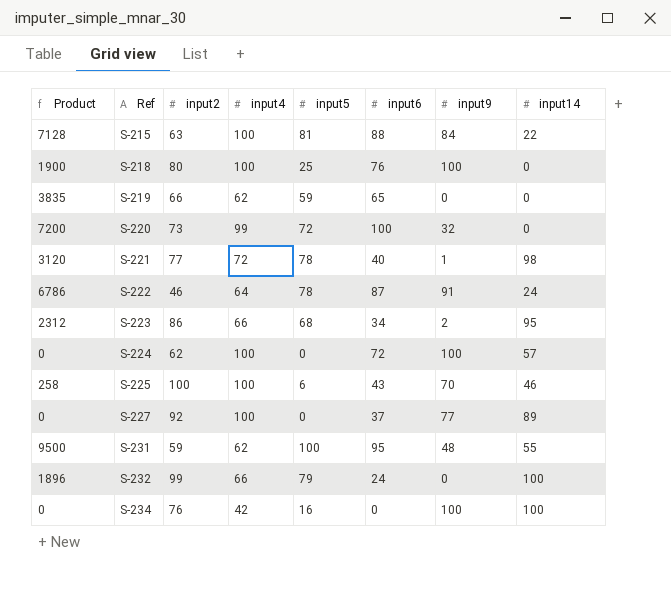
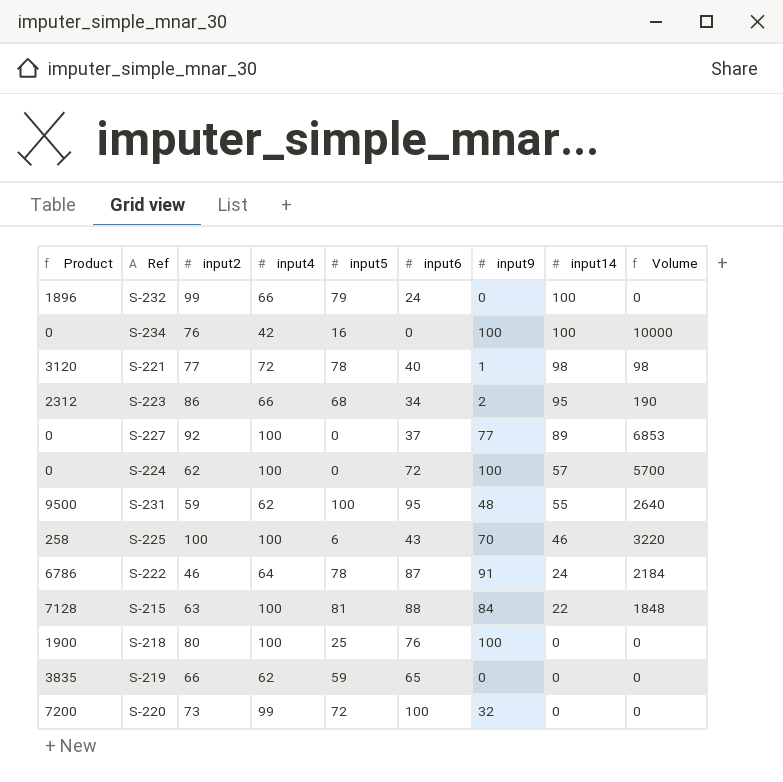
row order: Ref ascending -> input14 descending
column Volume | formula: none -> [input9] * [input14]

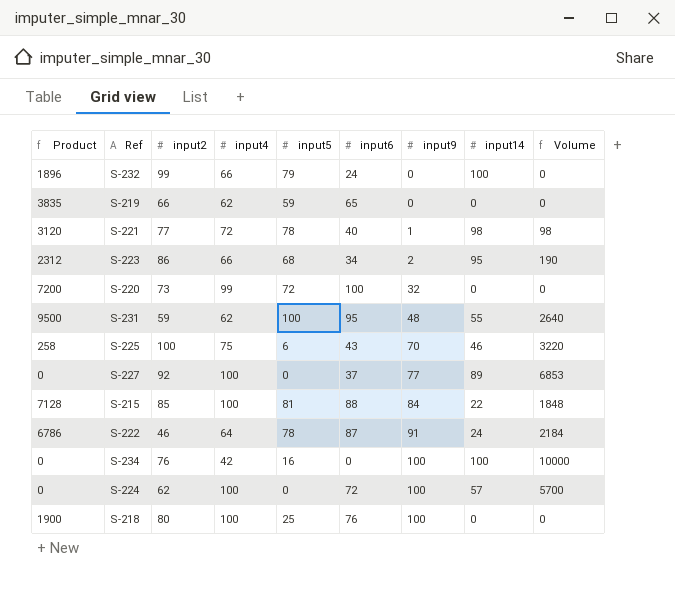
row order: input14 descending -> input9 ascending
S-225 | input4: 100 -> 75
S-215 | input2: 63 -> 85

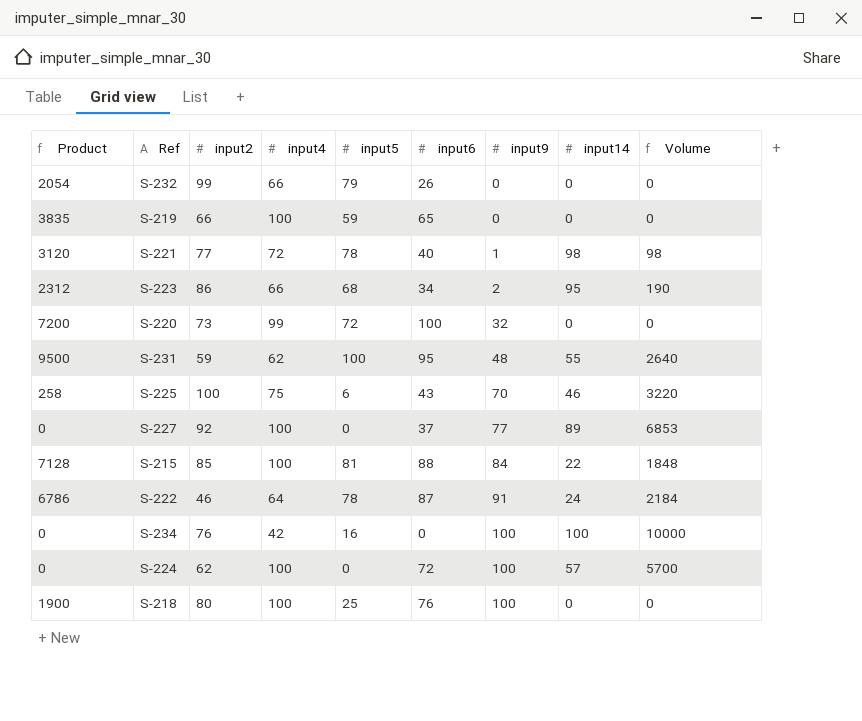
S-232 | Product: 1896 -> 2054
S-232 | input6: 24 -> 26
S-232 | input14: 100 -> 0
S-219 | input4: 62 -> 100

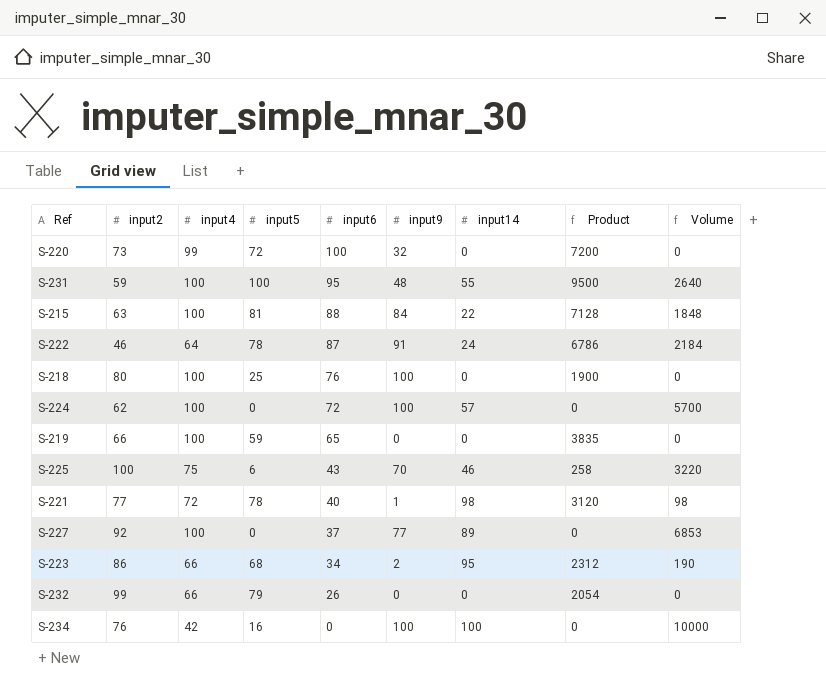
row order: input9 ascending -> input6 descending
column Product | position: 1 -> 8
S-231 | input4: 62 -> 100
S-215 | input2: 85 -> 63

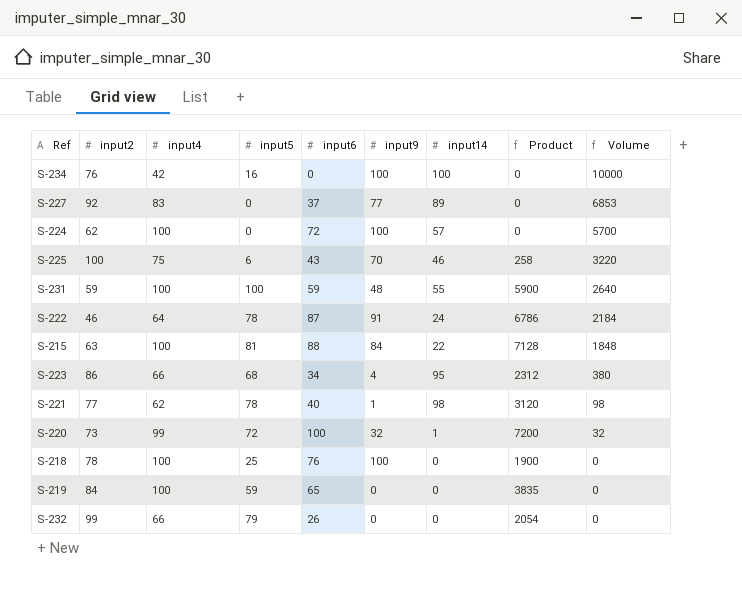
row order: input6 descending -> Volume descending
S-227 | input4: 100 -> 83
S-231 | input6: 95 -> 59
S-231 | Product: 9500 -> 5900
S-223 | input9: 2 -> 4
S-223 | Volume: 190 -> 380
S-221 | input4: 72 -> 62
S-220 | input14: 0 -> 1
S-220 | Volume: 0 -> 32
S-218 | input2: 80 -> 78
S-219 | input2: 66 -> 84

